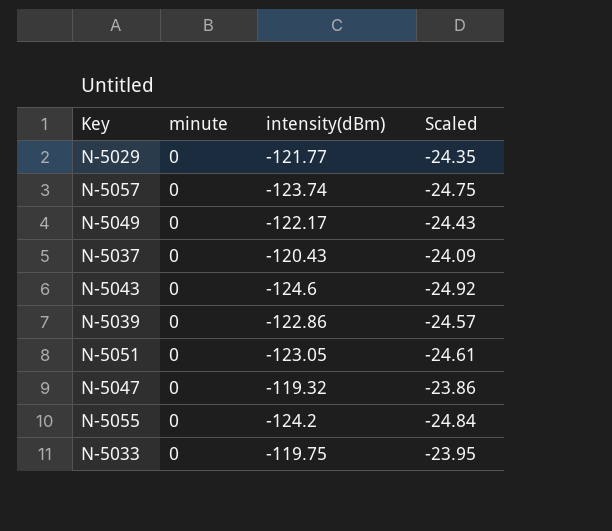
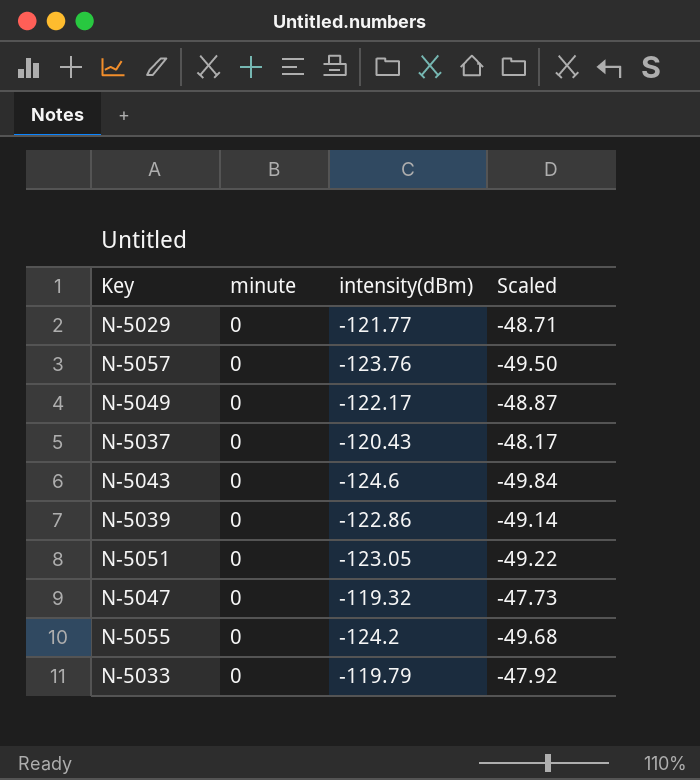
column Scaled | formula: [intensity(dBm)] * 0.2 -> [intensity(dBm)] * 0.4
N-5057 | intensity(dBm): -123.74 -> -123.76
N-5033 | intensity(dBm): -119.75 -> -119.79

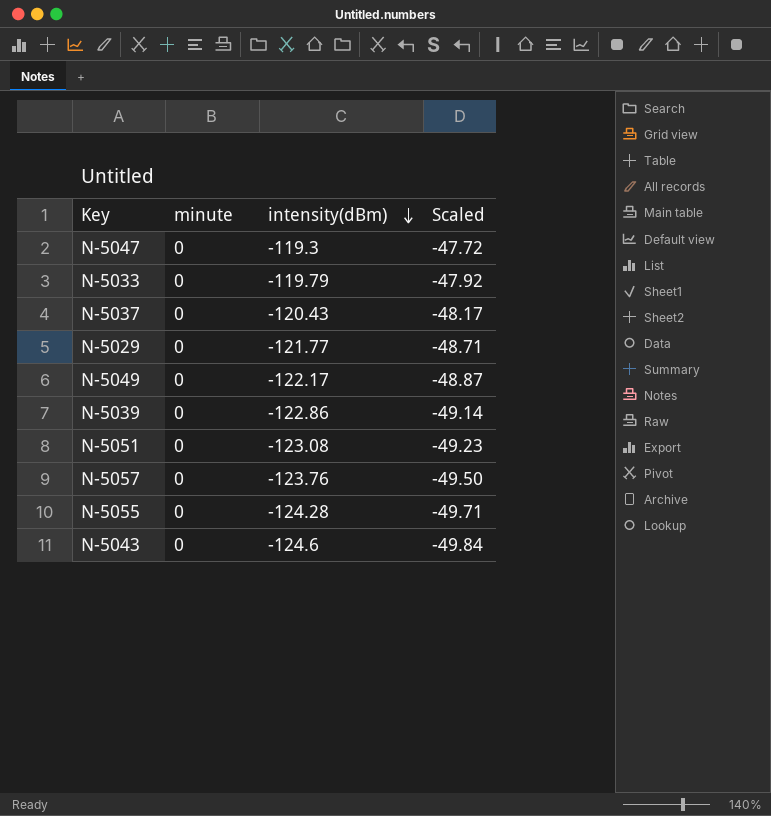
row order: none -> intensity(dBm) descending
N-5047 | intensity(dBm): -119.32 -> -119.3
N-5047 | Scaled: -47.73 -> -47.72
N-5051 | intensity(dBm): -123.05 -> -123.08
N-5051 | Scaled: -49.22 -> -49.23
N-5055 | intensity(dBm): -124.2 -> -124.28
N-5055 | Scaled: -49.68 -> -49.71

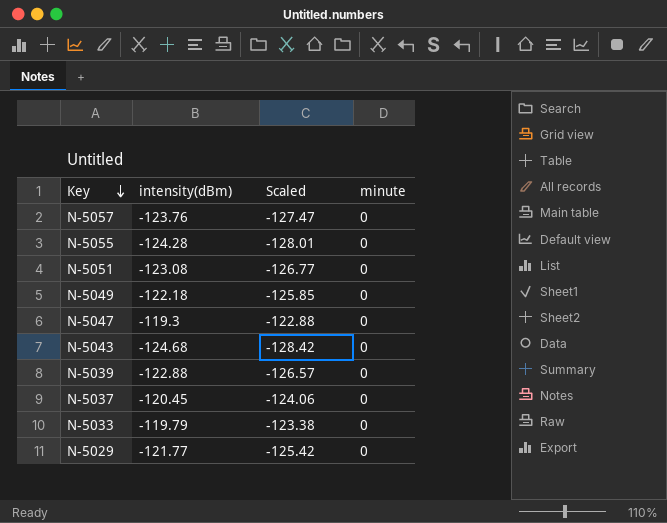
row order: intensity(dBm) descending -> Key descending
column Scaled | formula: [intensity(dBm)] * 0.4 -> [intensity(dBm)] * 1.03
column minute | position: 2 -> 4
N-5049 | intensity(dBm): -122.17 -> -122.18
N-5043 | intensity(dBm): -124.6 -> -124.68
N-5039 | intensity(dBm): -122.86 -> -122.88
N-5037 | intensity(dBm): -120.43 -> -120.45

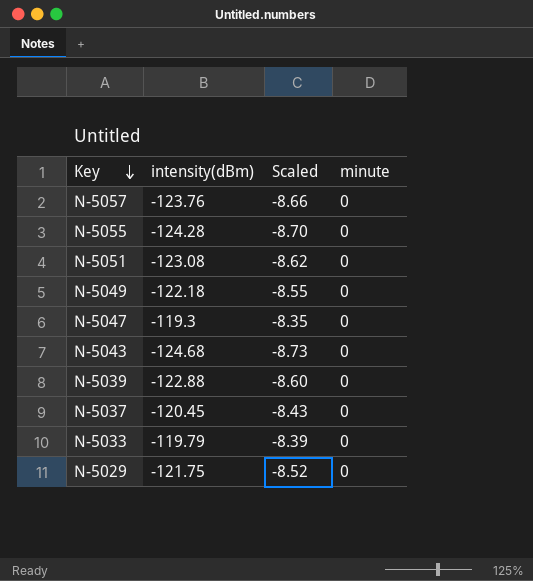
column Scaled | formula: [intensity(dBm)] * 1.03 -> [intensity(dBm)] * 0.07
N-5029 | intensity(dBm): -121.77 -> -121.75

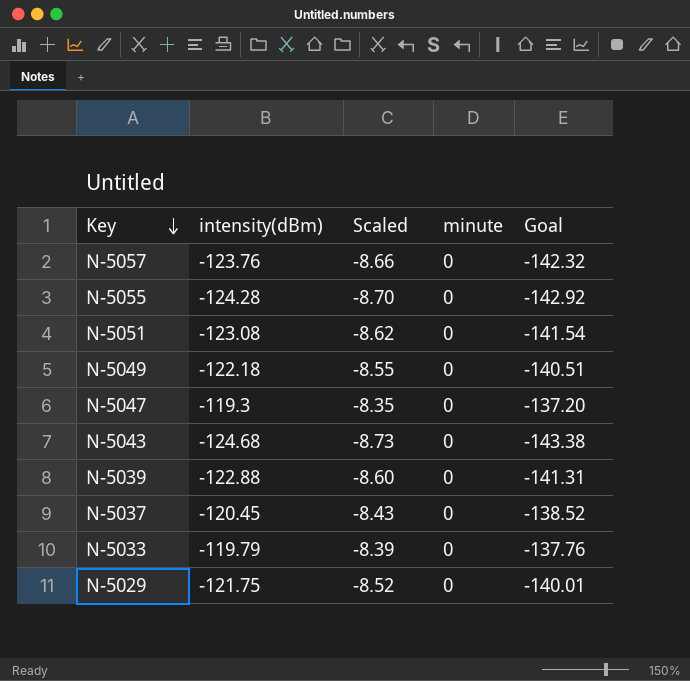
column Goal | formula: none -> [intensity(dBm)] * 1.15

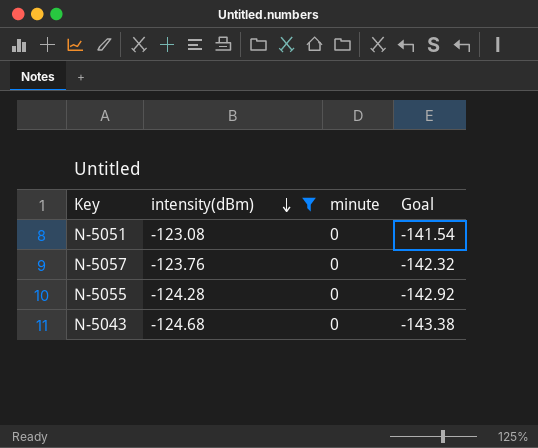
filter: none -> intensity(dBm) <= -123.08
row order: Key descending -> intensity(dBm) descending
column Scaled | formula: [intensity(dBm)] * 0.07 -> none

